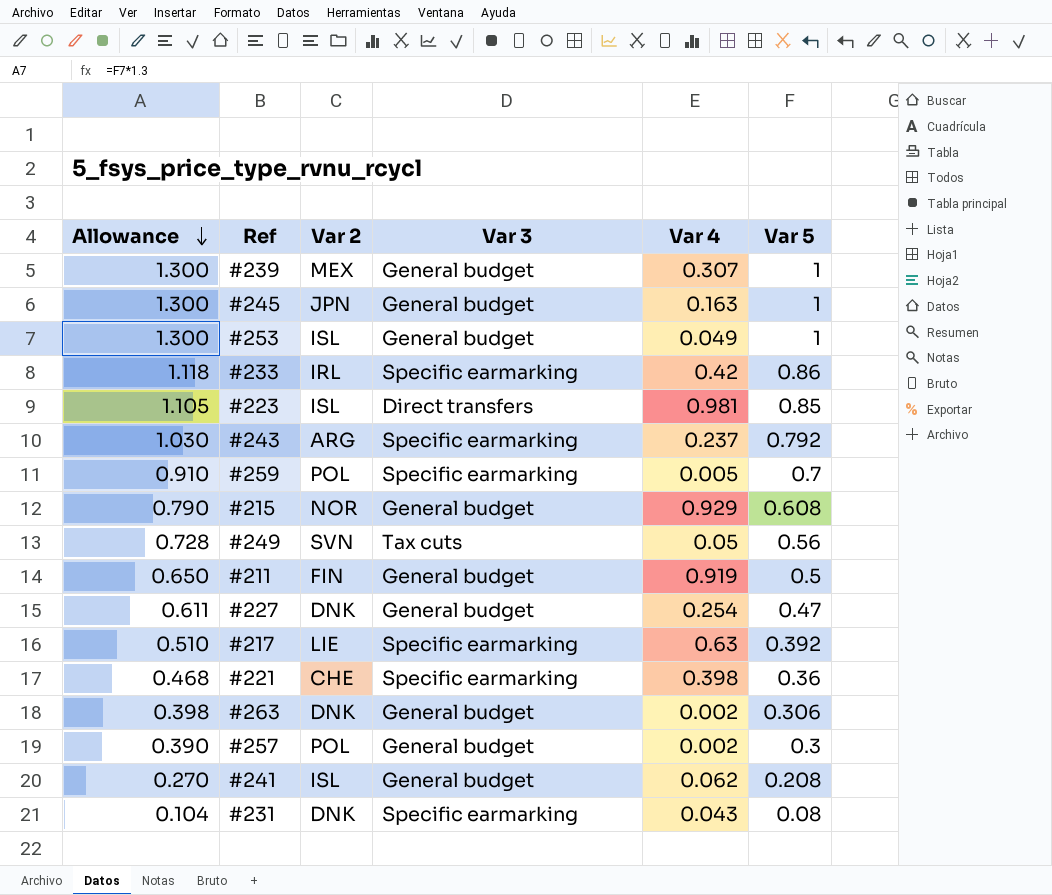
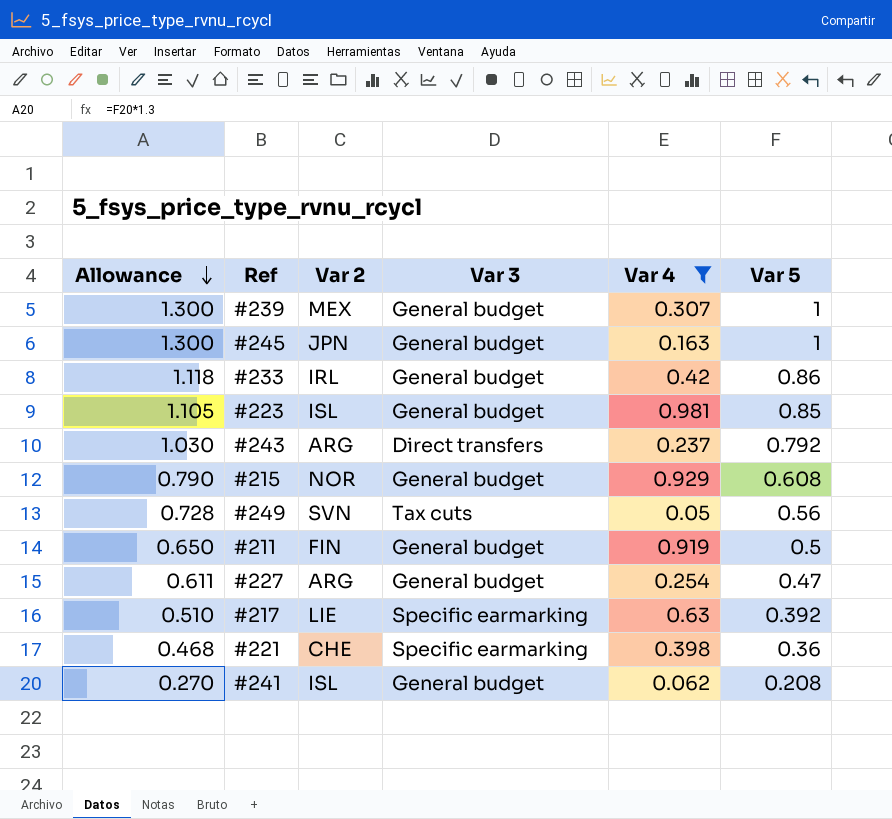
filter: none -> Var 4 >= 0.05
#233 | Var 3: Specific earmarking -> General budget
#223 | Var 3: Direct transfers -> General budget
#243 | Var 3: Specific earmarking -> Direct transfers
#227 | Var 2: DNK -> ARG

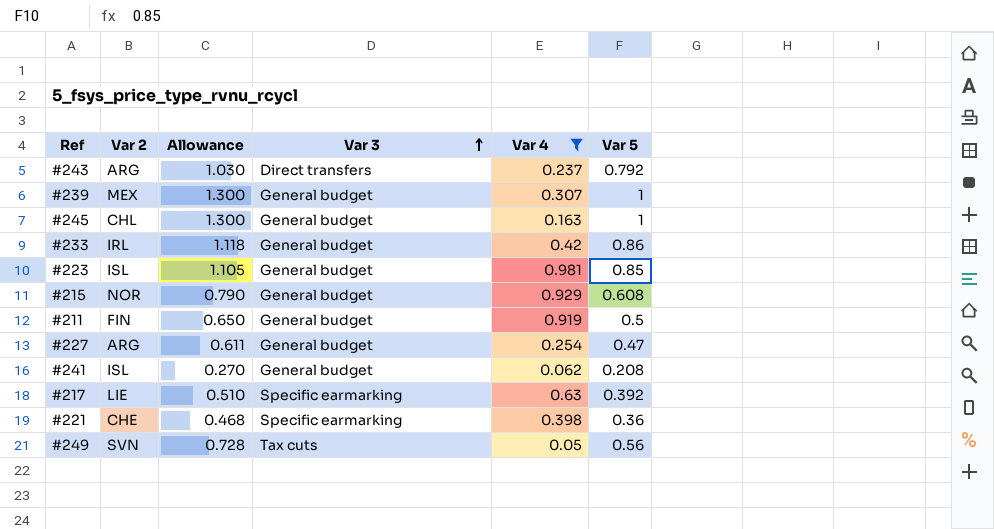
row order: Allowance descending -> Var 3 ascending
column Allowance | position: 1 -> 3
#245 | Var 2: JPN -> CHL

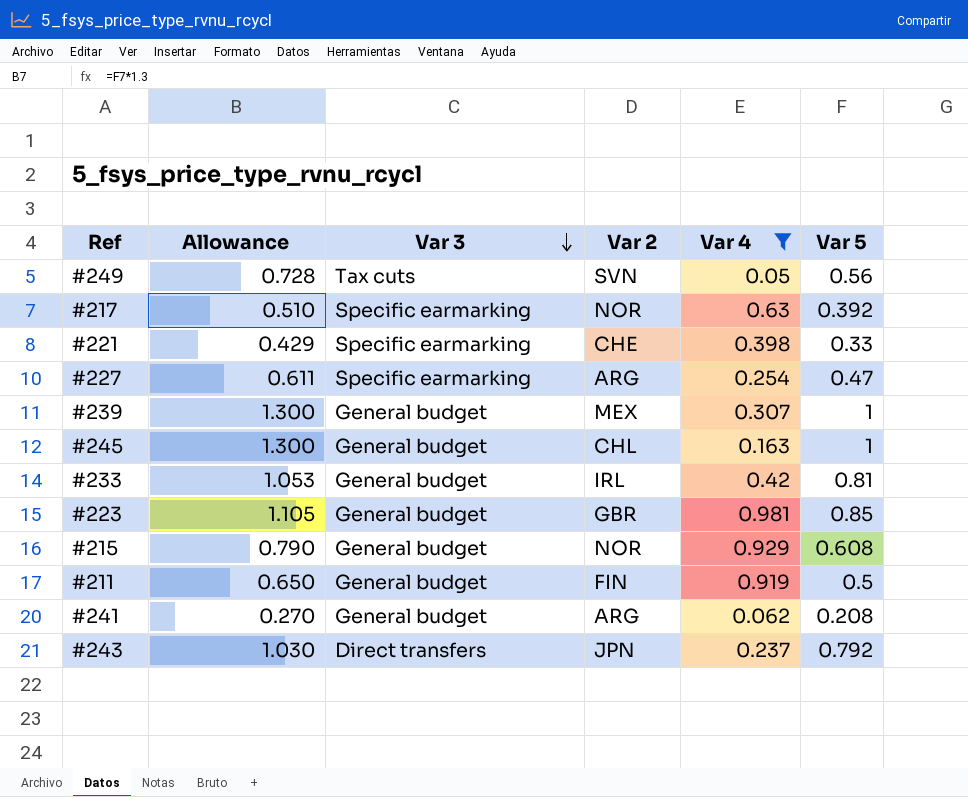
row order: Var 3 ascending -> Var 3 descending
column Var 2 | position: 2 -> 4
#217 | Var 2: LIE -> NOR
#221 | Allowance: 0.468 -> 0.429
#221 | Var 5: 0.36 -> 0.33
#227 | Var 3: General budget -> Specific earmarking
#233 | Allowance: 1.118 -> 1.053
#233 | Var 5: 0.86 -> 0.81
#223 | Var 2: ISL -> GBR
#241 | Var 2: ISL -> ARG
#243 | Var 2: ARG -> JPN

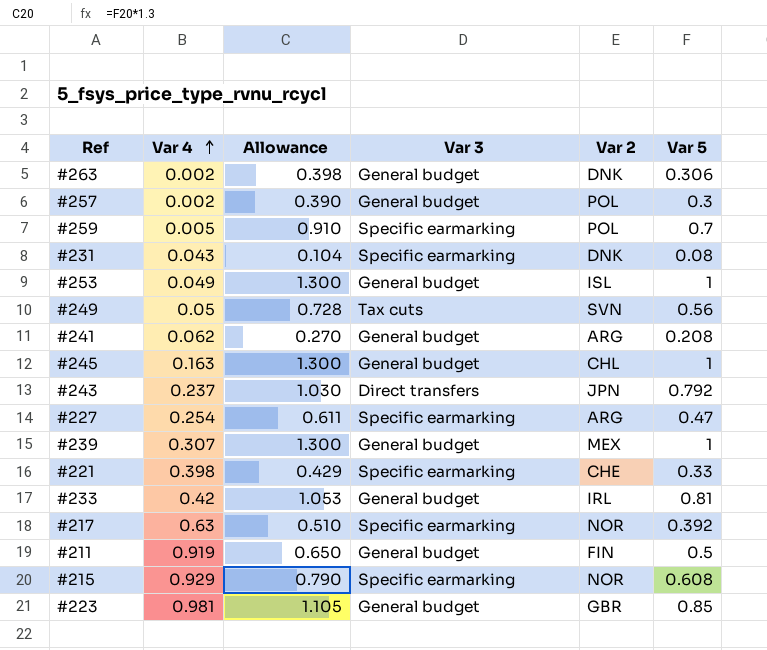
filter: Var 4 >= 0.05 -> none
row order: Var 3 descending -> Var 4 ascending
column Var 4 | position: 5 -> 2
#215 | Var 3: General budget -> Specific earmarking

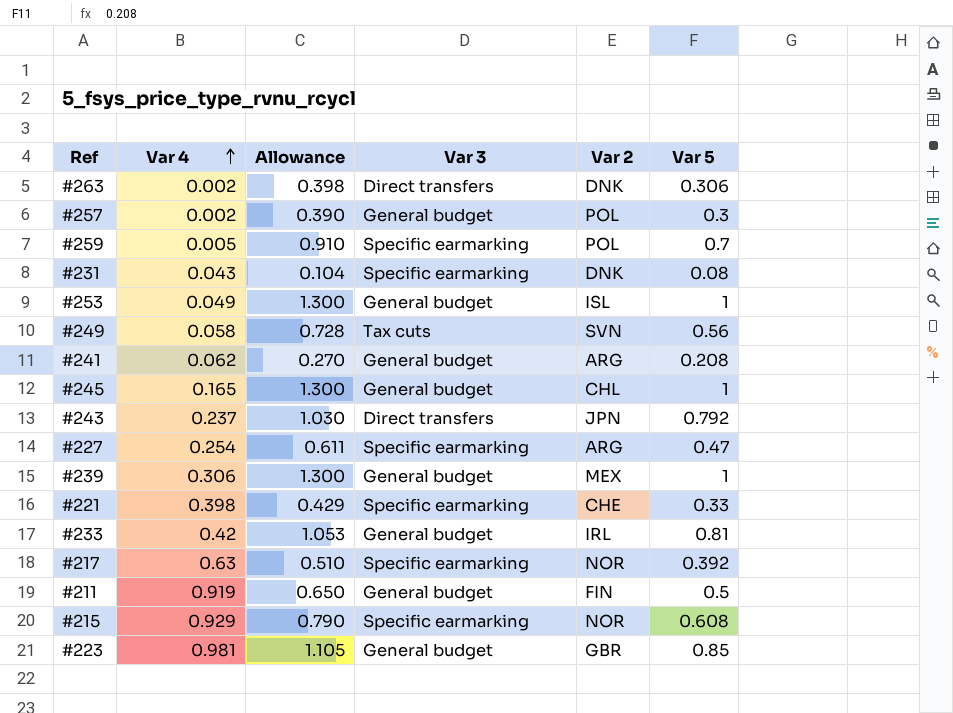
#263 | Var 3: General budget -> Direct transfers
#249 | Var 4: 0.05 -> 0.058
#245 | Var 4: 0.163 -> 0.165
#239 | Var 4: 0.307 -> 0.306

